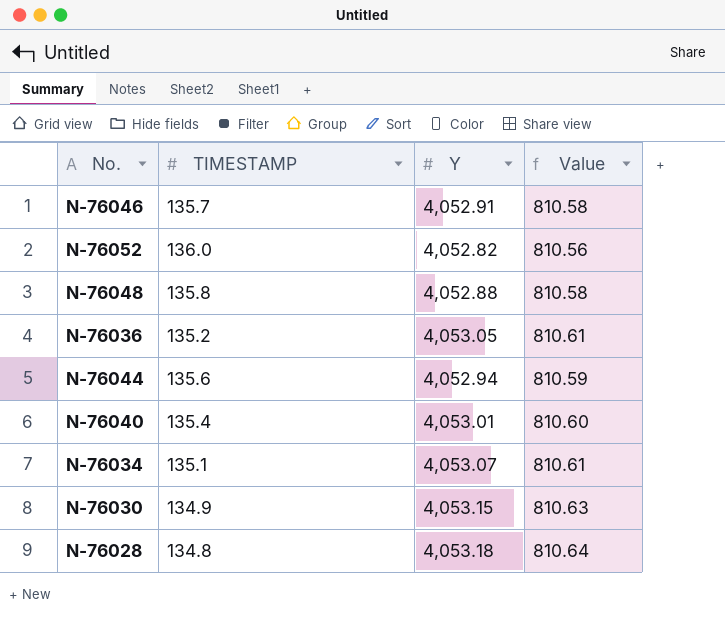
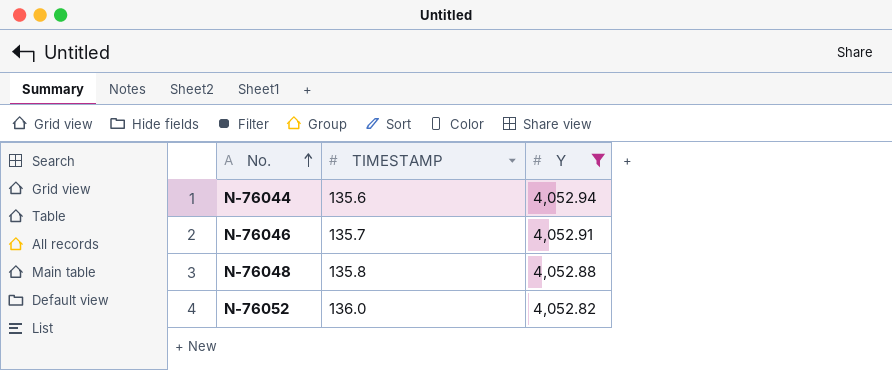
filter: none -> Y <= 4,052.94
row order: none -> No. ascending
column Value | formula: [Y] * 0.2 -> none

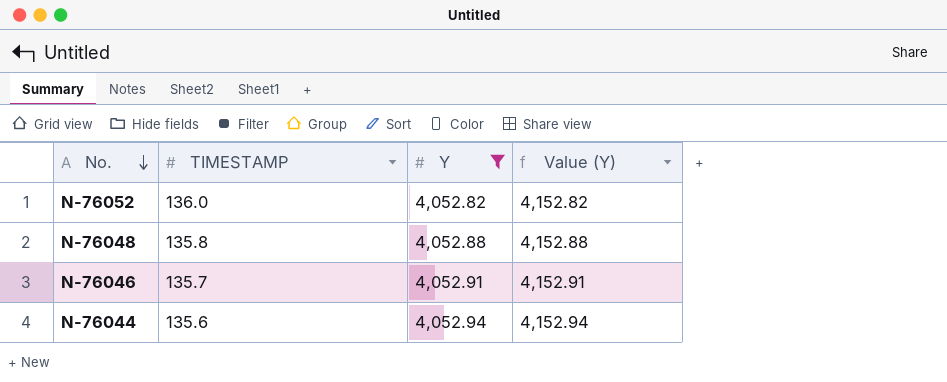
row order: No. ascending -> No. descending
column Value (Y) | formula: none -> [Y] + 100

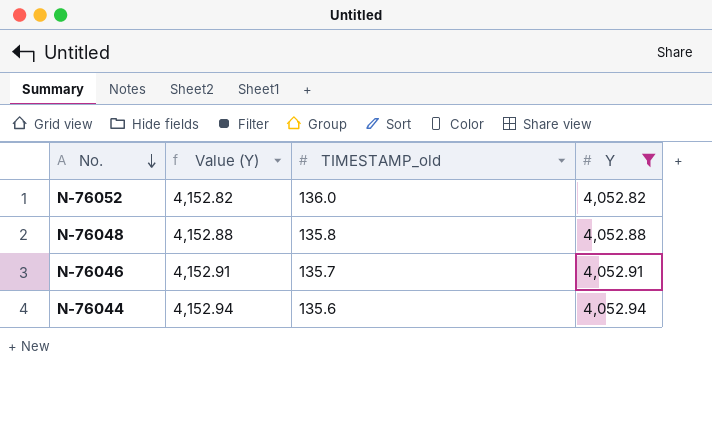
column Value (Y) | position: 4 -> 2
column name: TIMESTAMP -> TIMESTAMP_old

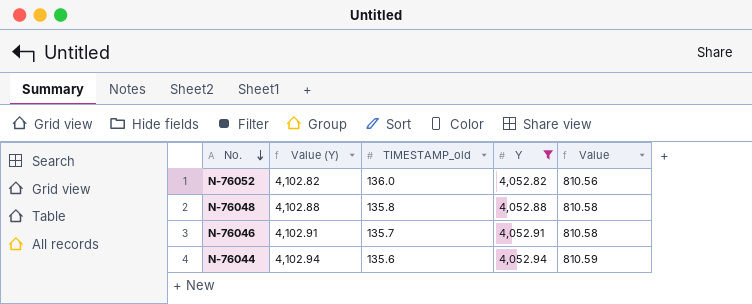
column Value (Y) | formula: [Y] + 100 -> [Y] + 50
column Value | formula: none -> [Y] * 0.2

